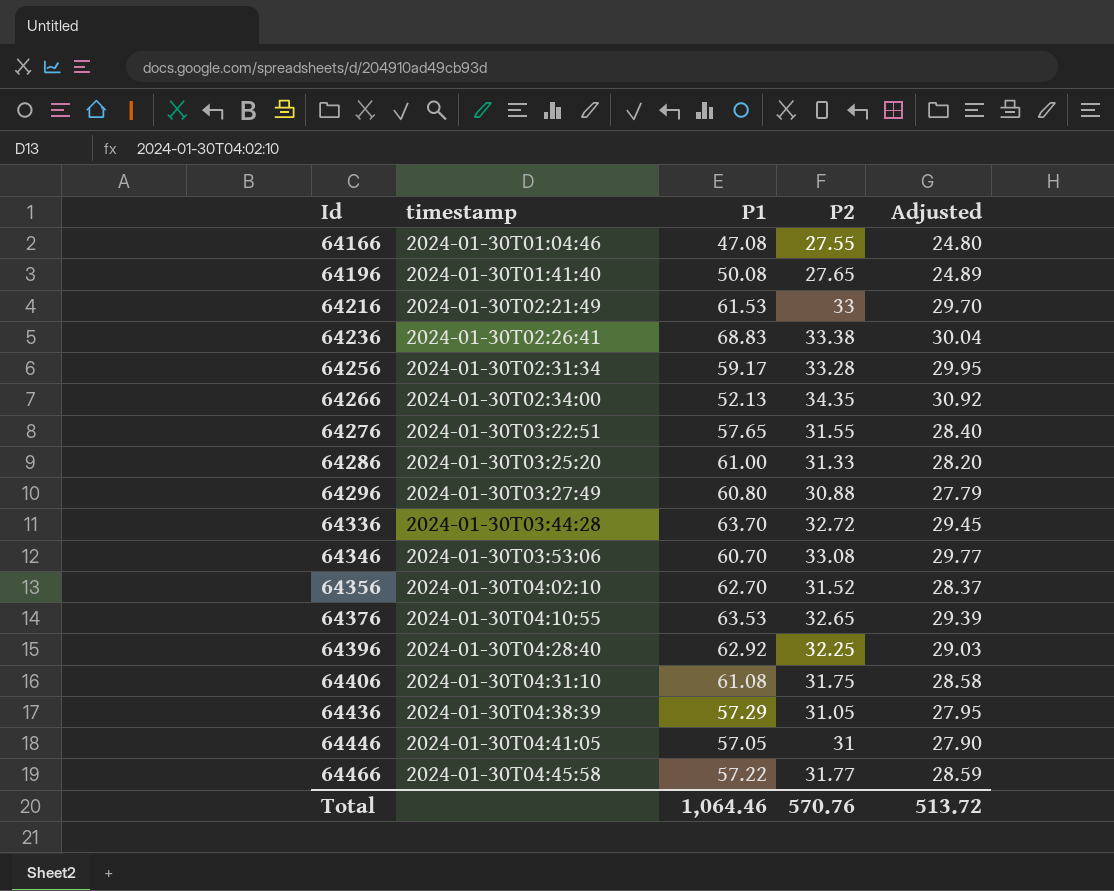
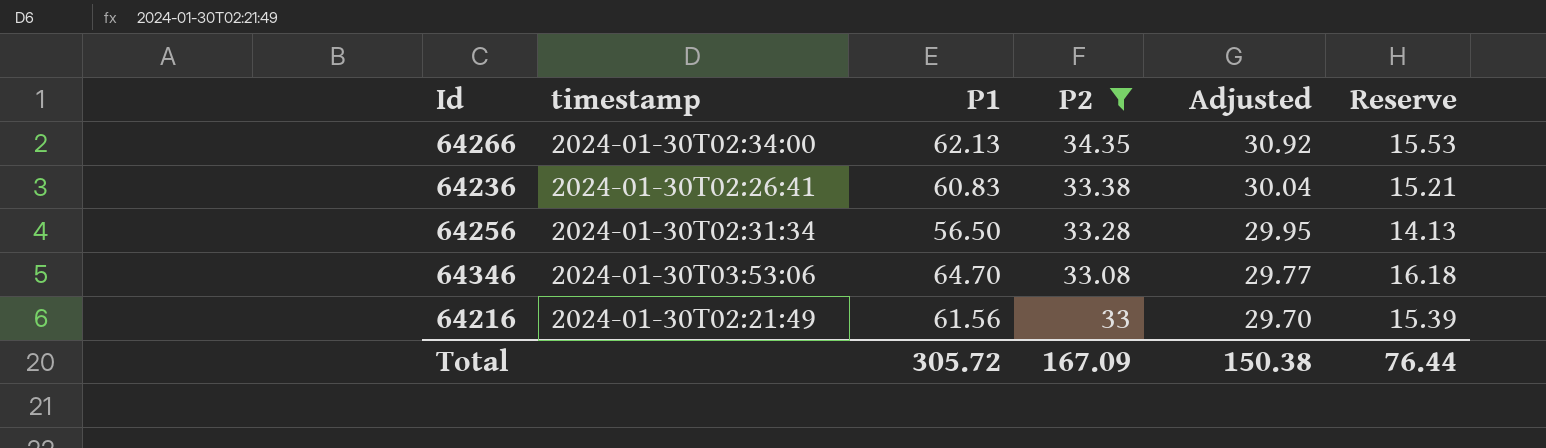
filter: none -> P2 >= 33
row order: Id ascending -> P2 descending
column Reserve | formula: none -> [P1] * 0.25
64266 | P1: 52.13 -> 62.13
64236 | P1: 68.83 -> 60.83
64256 | P1: 59.17 -> 56.50
64346 | P1: 60.70 -> 64.70
64216 | P1: 61.53 -> 61.56
Total | P1: 1,064.46 -> 305.72
Total | P2: 570.76 -> 167.09
Total | Adjusted: 513.72 -> 150.38

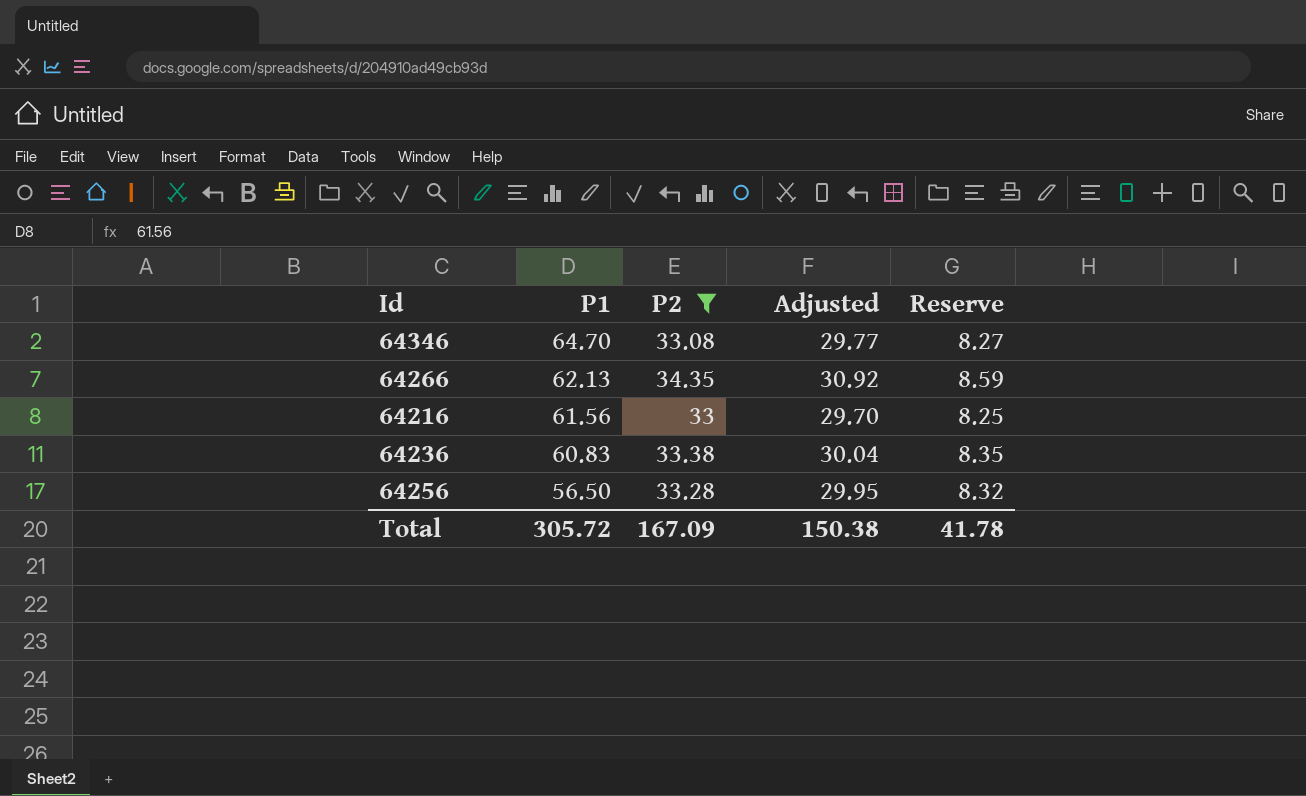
row order: P2 descending -> P1 descending
column timestamp | position: 2 -> none
column Reserve | formula: [P1] * 0.25 -> [P2] * 0.25
Total | Reserve: 76.44 -> 41.78

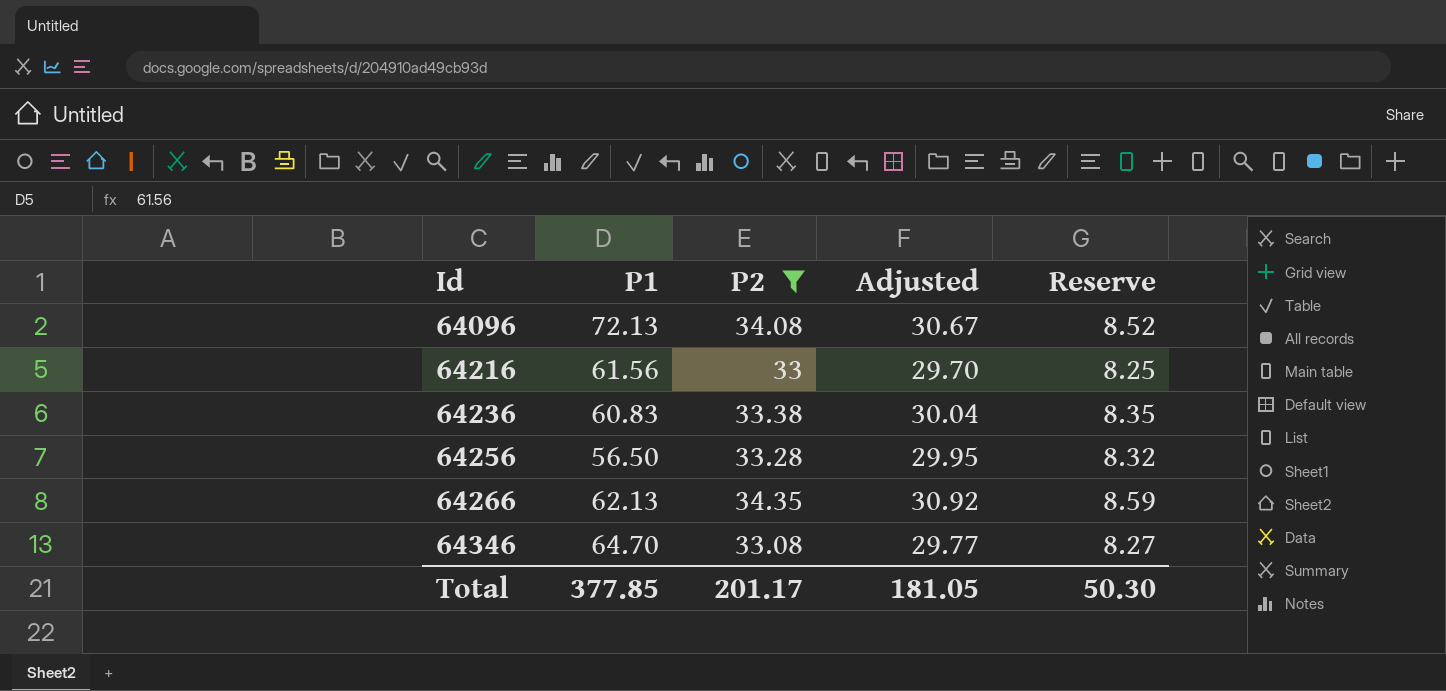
row order: P1 descending -> Id ascending
row 64096: none -> 72.13 | 34.08 | 30.67 | 8.52
Total | P1: 305.72 -> 377.85
Total | P2: 167.09 -> 201.17
Total | Adjusted: 150.38 -> 181.05
Total | Reserve: 41.78 -> 50.30

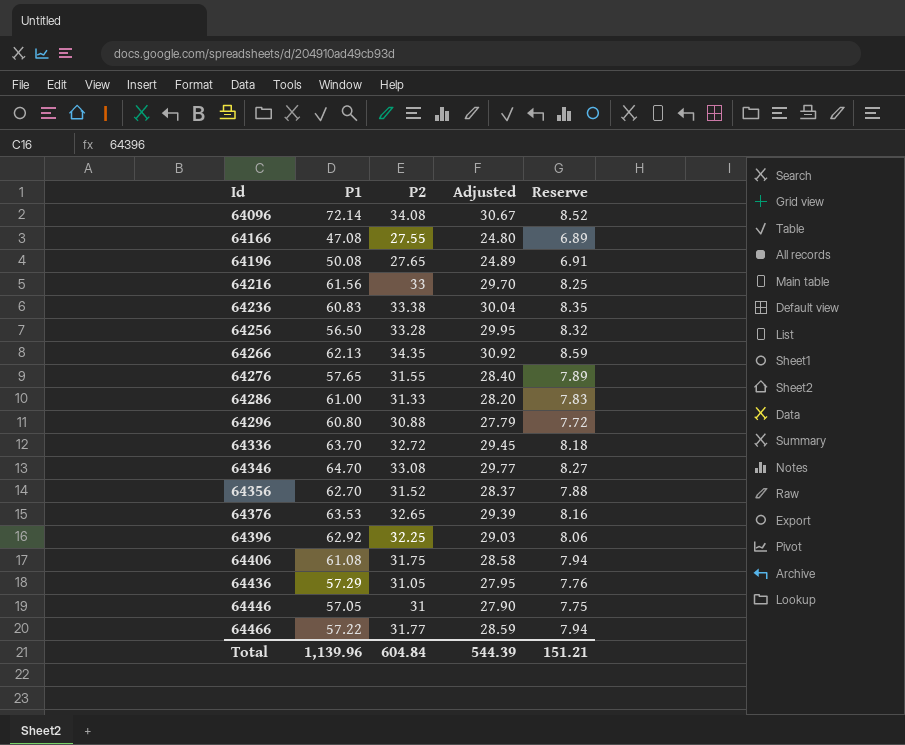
filter: P2 >= 33 -> none
64096 | P1: 72.13 -> 72.14
Total | P1: 377.85 -> 1,139.96
Total | P2: 201.17 -> 604.84
Total | Adjusted: 181.05 -> 544.39
Total | Reserve: 50.30 -> 151.21

